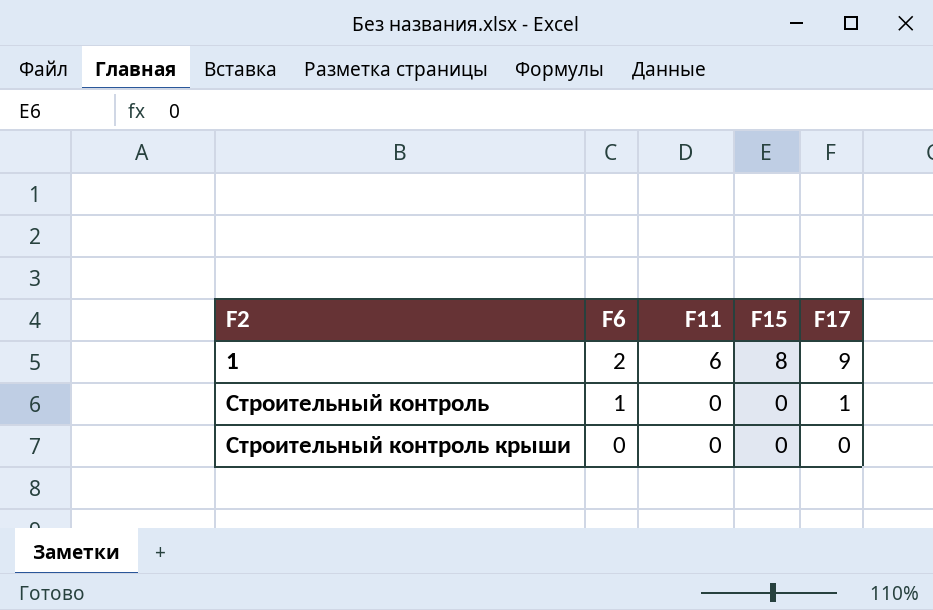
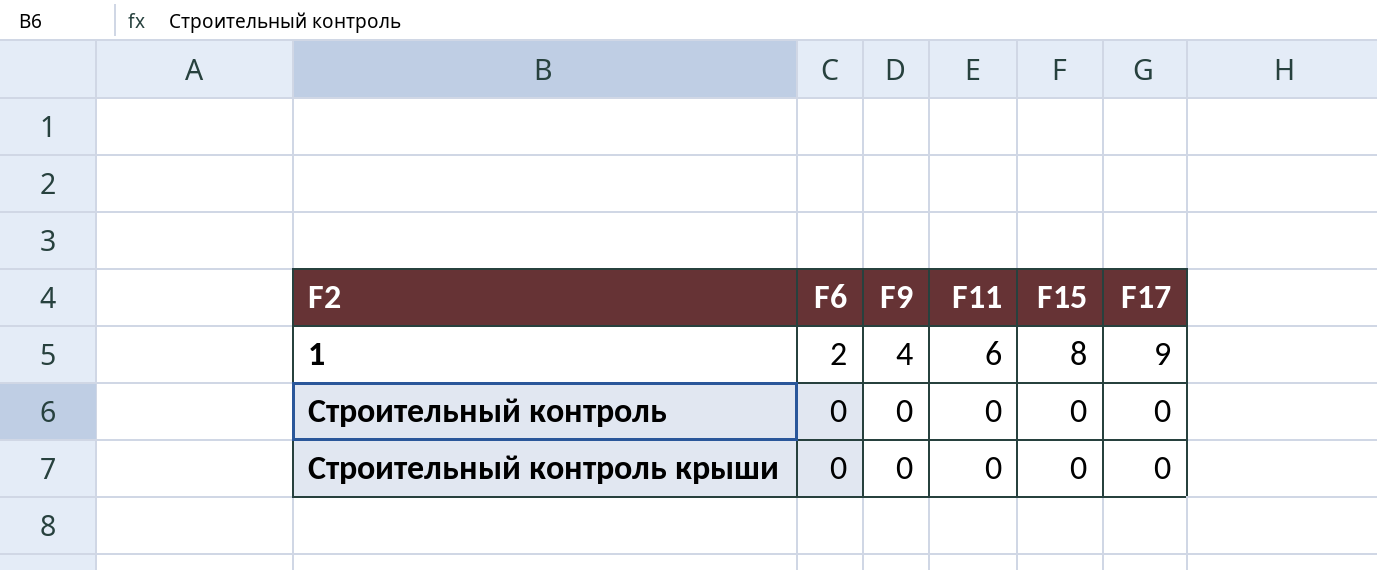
column F9 | position: none -> 3
Строительный контроль | F6: 1 -> 0
Строительный контроль | F17: 1 -> 0

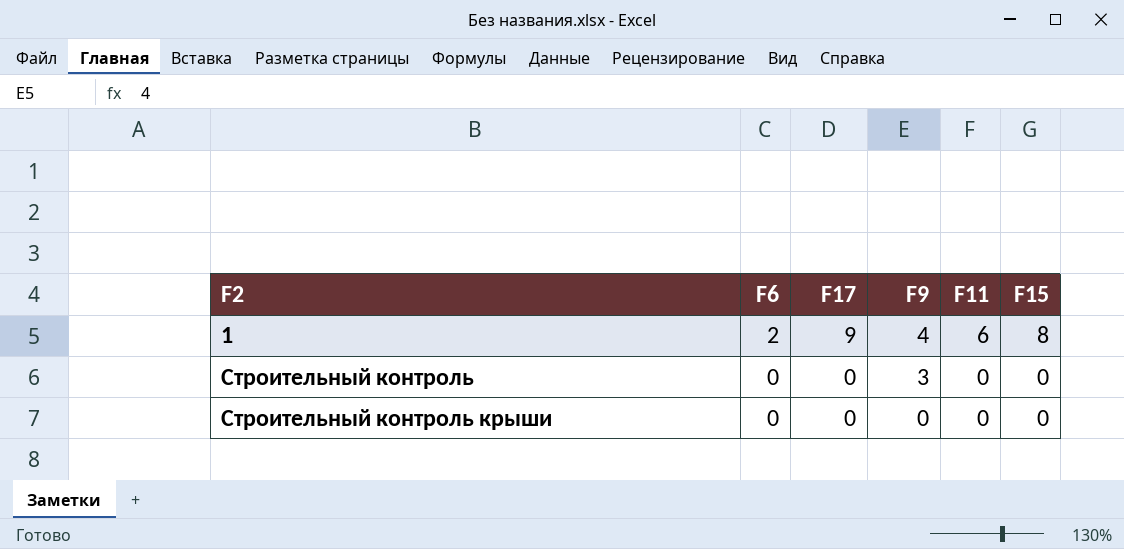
column F17 | position: 6 -> 3
Строительный контроль | F9: 0 -> 3

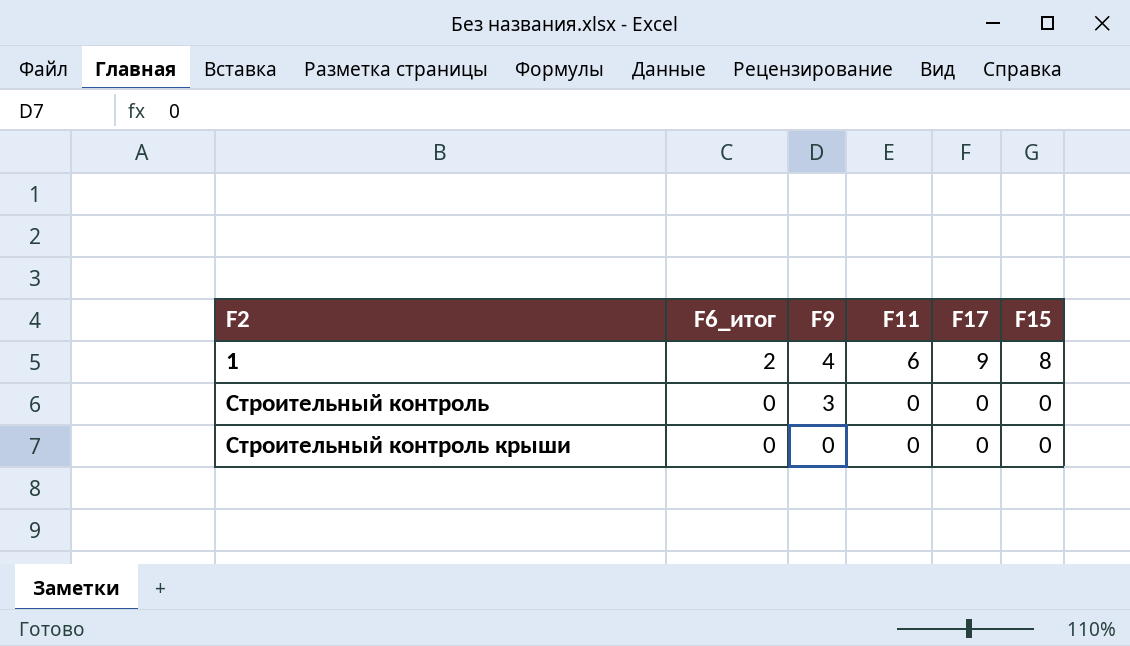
column name: F6 -> F6_итог
column F17 | position: 3 -> 5

